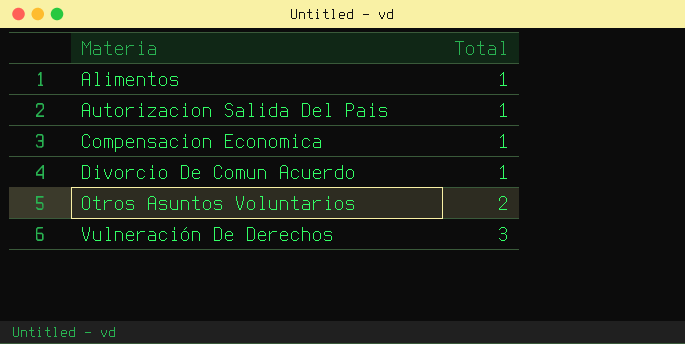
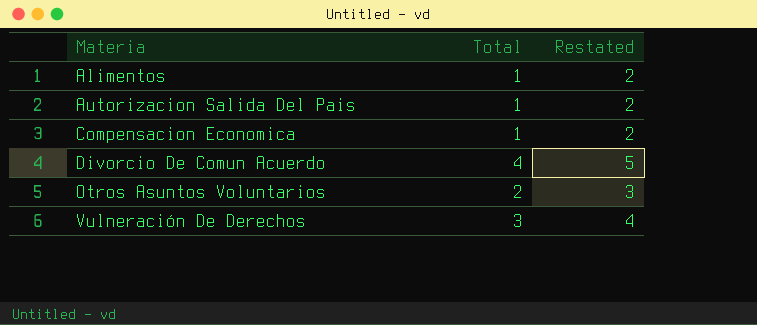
column Restated | formula: none -> [Total] + 1
Divorcio De Comun Acuerdo | Total: 1 -> 4

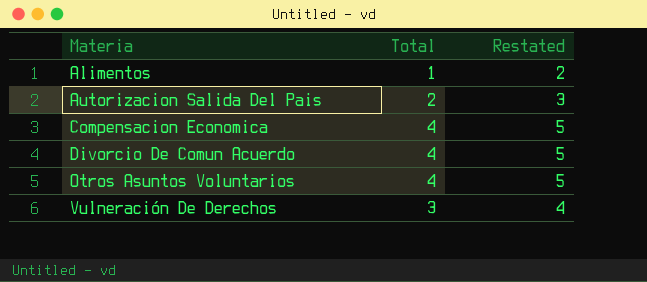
Autorizacion Salida Del Pais | Total: 1 -> 2
Autorizacion Salida Del Pais | Restated: 2 -> 3
Compensacion Economica | Total: 1 -> 4
Compensacion Economica | Restated: 2 -> 5
Otros Asuntos Voluntarios | Total: 2 -> 4
Otros Asuntos Voluntarios | Restated: 3 -> 5

